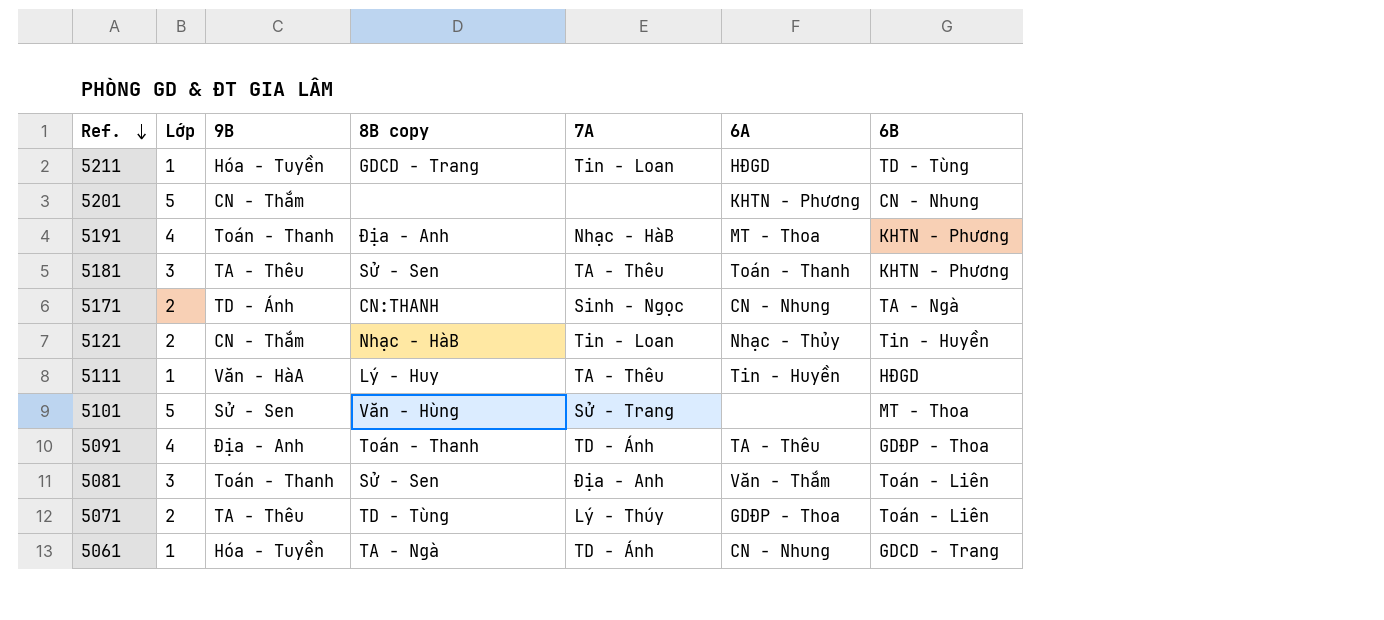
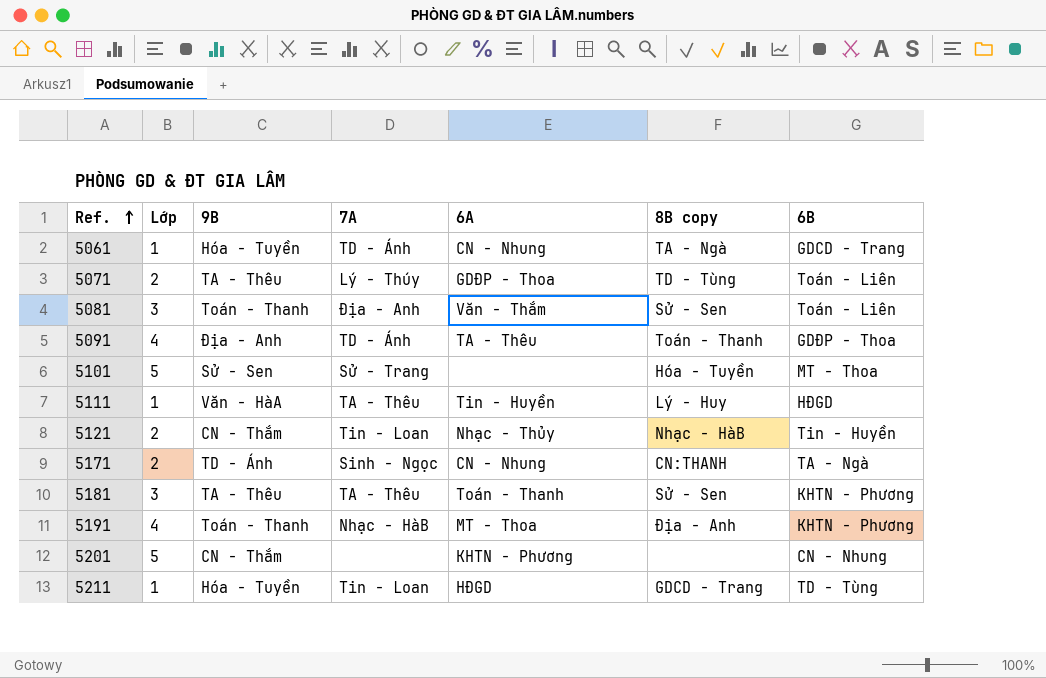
row order: Ref. descending -> Ref. ascending
column 8B copy | position: 4 -> 6
5101 | 8B copy: Văn - Hùng -> Hóa - Tuyền

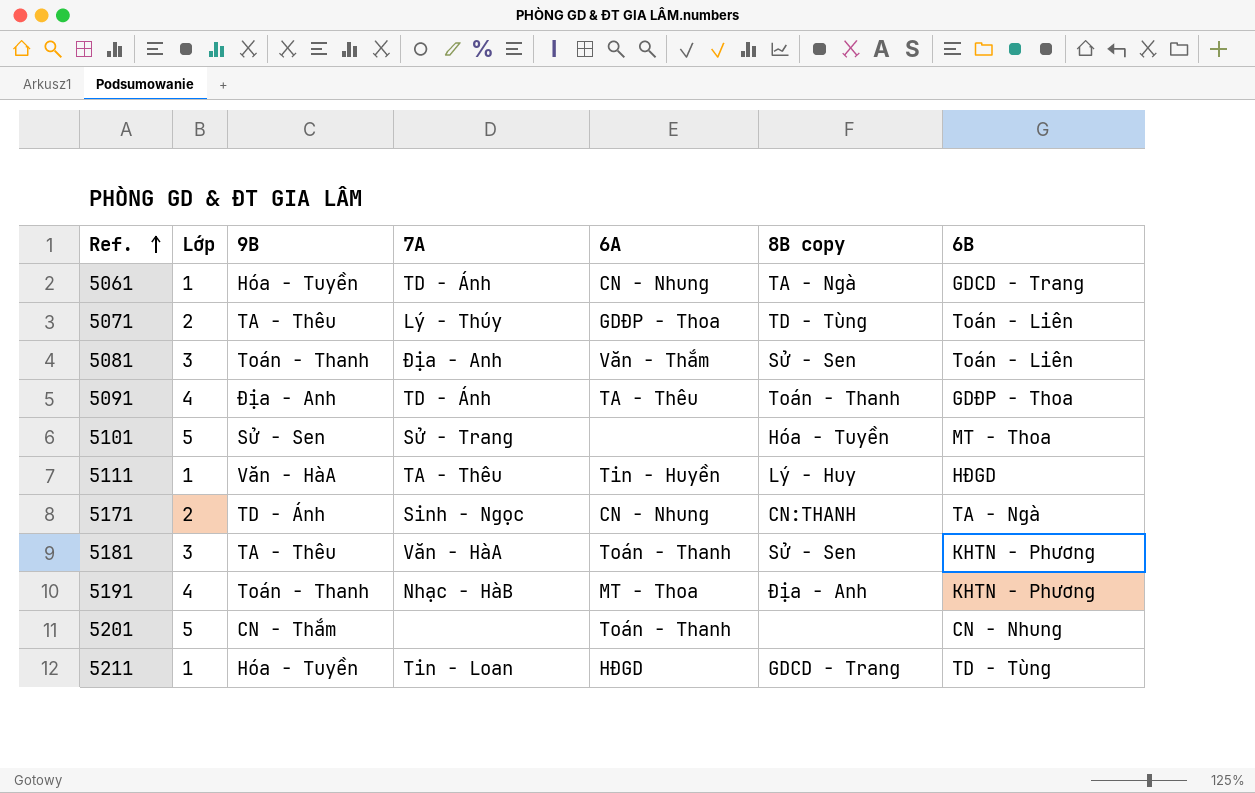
row 5121: 2 | CN - Thắm | Tin - Loan | Nhạc - Thủy | Nhạc - HàB | Tin - Huyền -> none
5181 | 7A: TA - Thêu -> Văn - HàA
5201 | 6A: KHTN - Phương -> Toán - Thanh

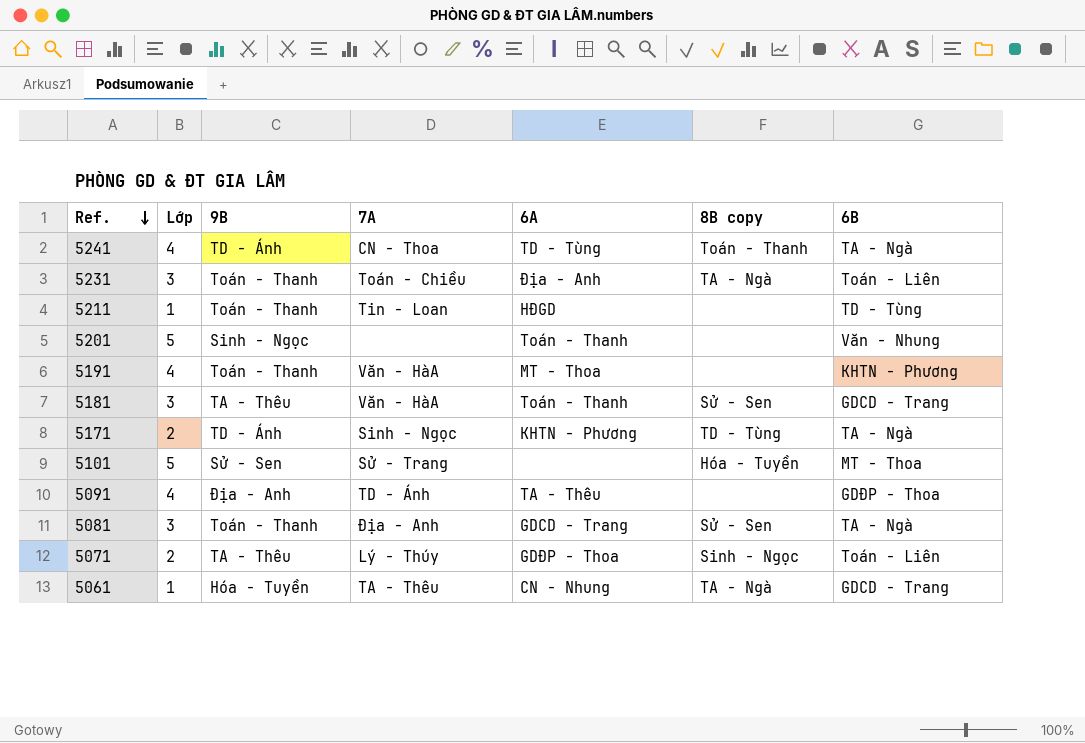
row order: Ref. ascending -> Ref. descending
row 5111: 1 | Văn - HàA | TA - Thêu | Tin - Huyền | Lý - Huy | HĐGD -> none
row 5241: none -> 4 | TD - Ánh | CN - Thoa | TD - Tùng | Toán - Thanh | TA - Ngà
row 5231: none -> 3 | Toán - Thanh | Toán - Chiều | Địa - Anh | TA - Ngà | Toán - Liên
5211 | 9B: Hóa - Tuyền -> Toán - Thanh
5211 | 8B copy: GDCD - Trang -> none
5201 | 9B: CN - Thắm -> Sinh - Ngọc
5201 | 6B: CN - Nhung -> Văn - Nhung
5191 | 7A: Nhạc - HàB -> Văn - HàA
5191 | 8B copy: Địa - Anh -> none
5181 | 6B: KHTN - Phương -> GDCD - Trang
5171 | 6A: CN - Nhung -> KHTN - Phương
5171 | 8B copy: CN:THANH -> TD - Tùng
5091 | 8B copy: Toán - Thanh -> none
5081 | 6A: Văn - Thắm -> GDCD - Trang
5081 | 6B: Toán - Liên -> TA - Ngà
5071 | 8B copy: TD - Tùng -> Sinh - Ngọc
5061 | 7A: TD - Ánh -> TA - Thêu

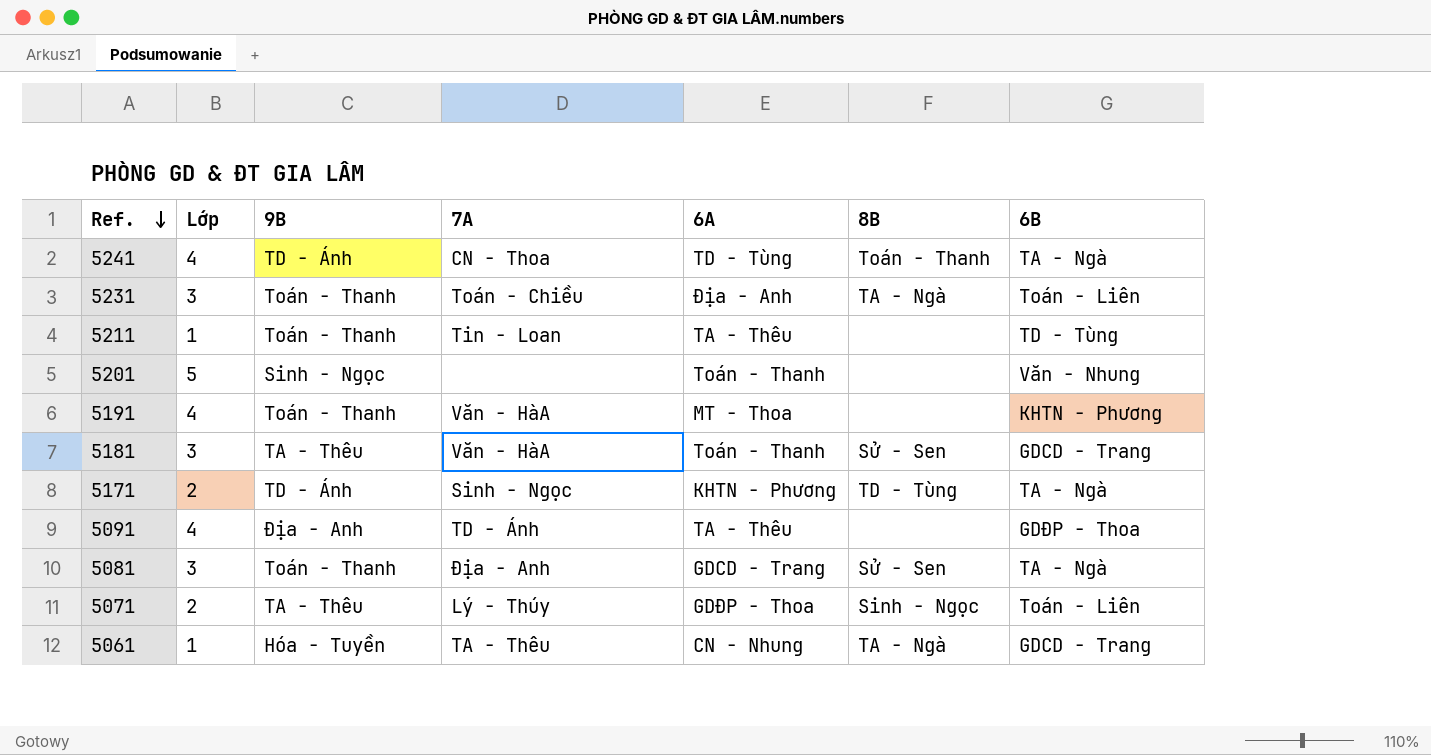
column name: 8B copy -> 8B
row 5101: 5 | Sử - Sen | Sử - Trang | none | Hóa - Tuyền | MT - Thoa -> none
5211 | 6A: HĐGD -> TA - Thêu

